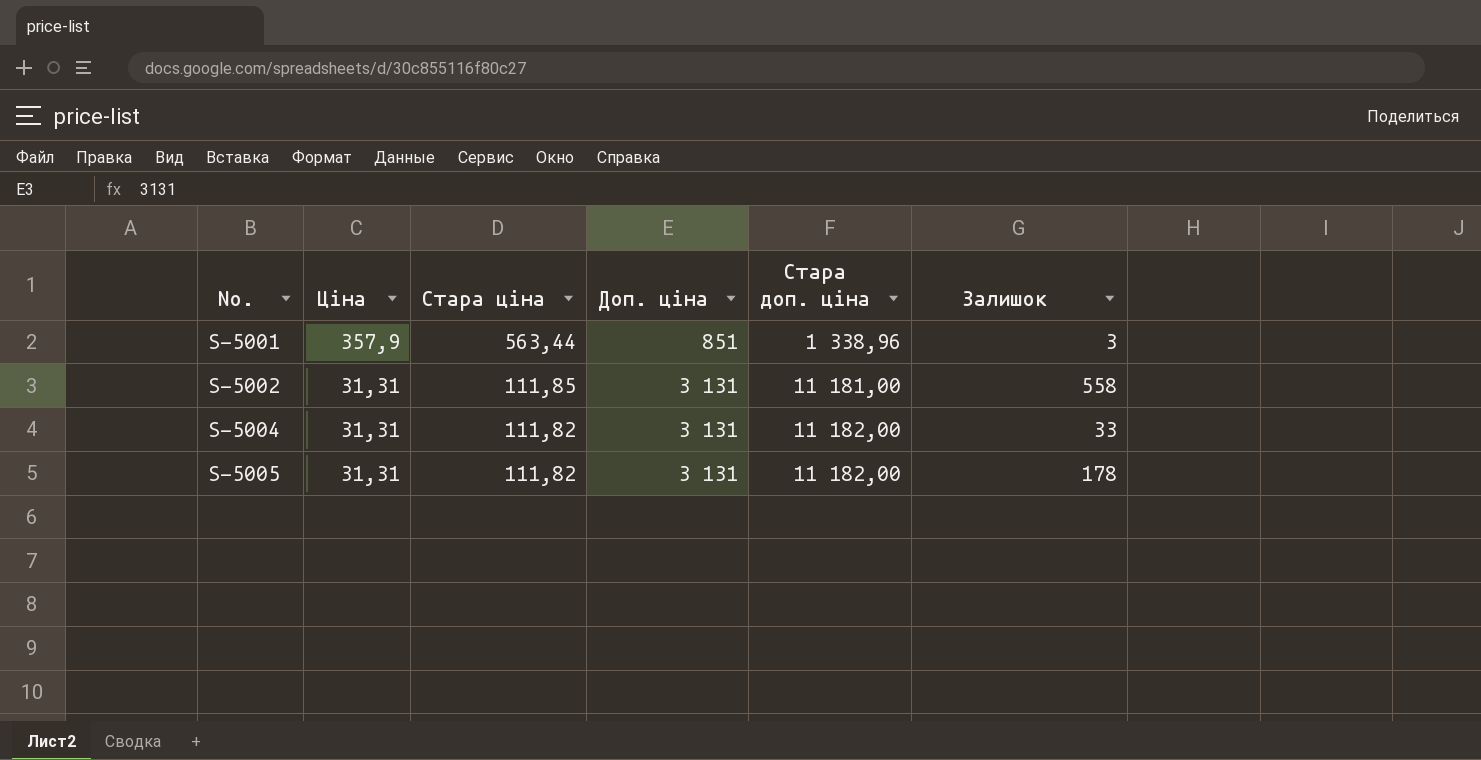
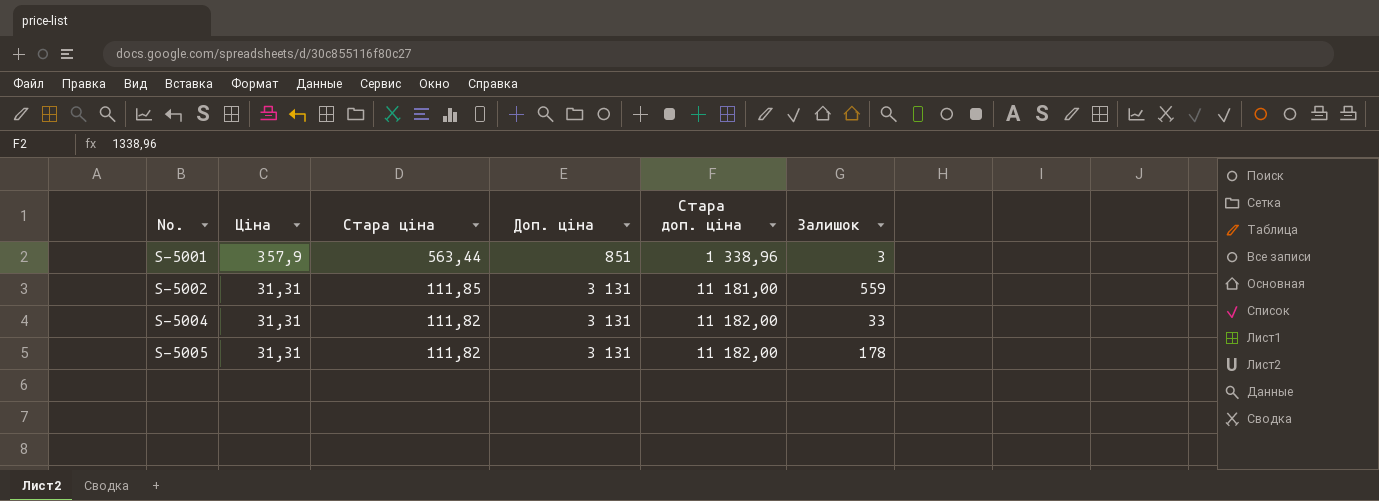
S-5002 | Залишок: 558 -> 559

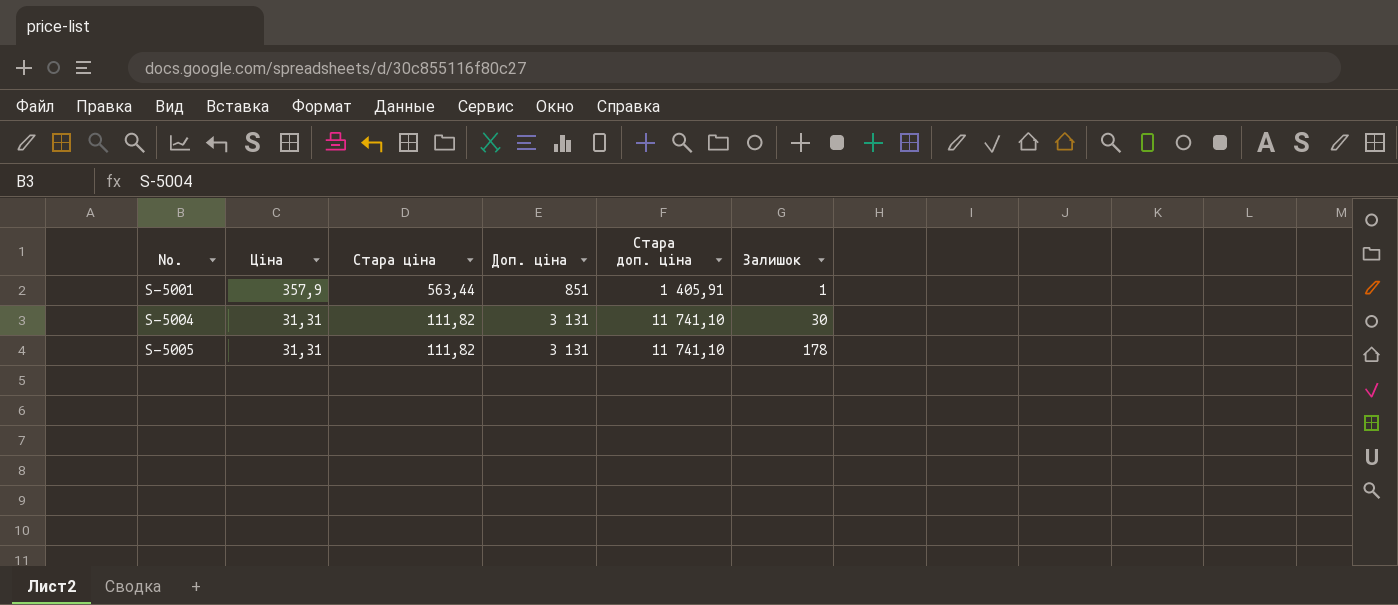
row S-5002: 31,31 | 111,85 | 3 131 | 11 181,00 | 559 -> none
S-5001 | Стара доп. ціна: 1 338,96 -> 1 405,91
S-5001 | Залишок: 3 -> 1
S-5004 | Стара доп. ціна: 11 182,00 -> 11 741,10
S-5004 | Залишок: 33 -> 30
S-5005 | Стара доп. ціна: 11 182,00 -> 11 741,10

